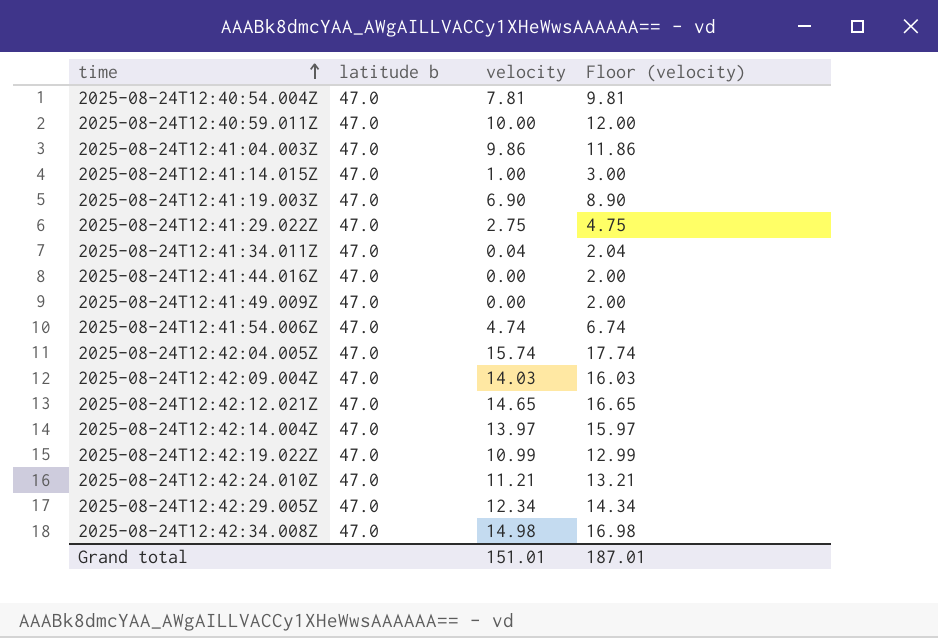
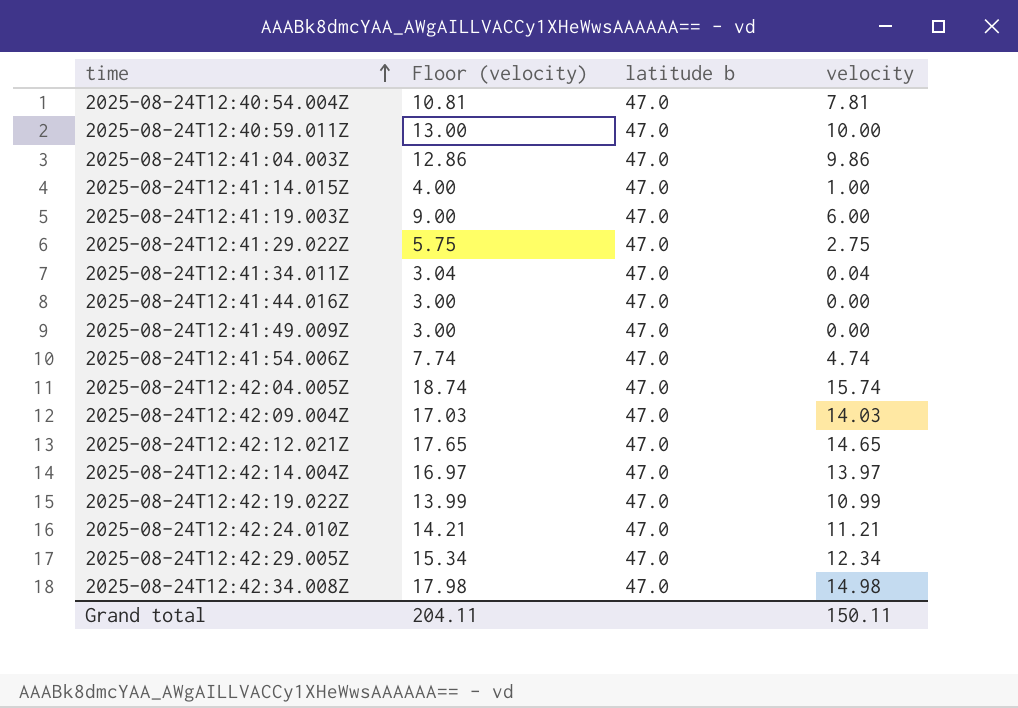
column Floor (velocity) | formula: [velocity] + 2 -> [velocity] + 3
column Floor (velocity) | position: 4 -> 2
2025-08-24T12:41:19.003Z | velocity: 6.90 -> 6.00
Grand total | Floor (velocity): 187.01 -> 204.11
Grand total | velocity: 151.01 -> 150.11

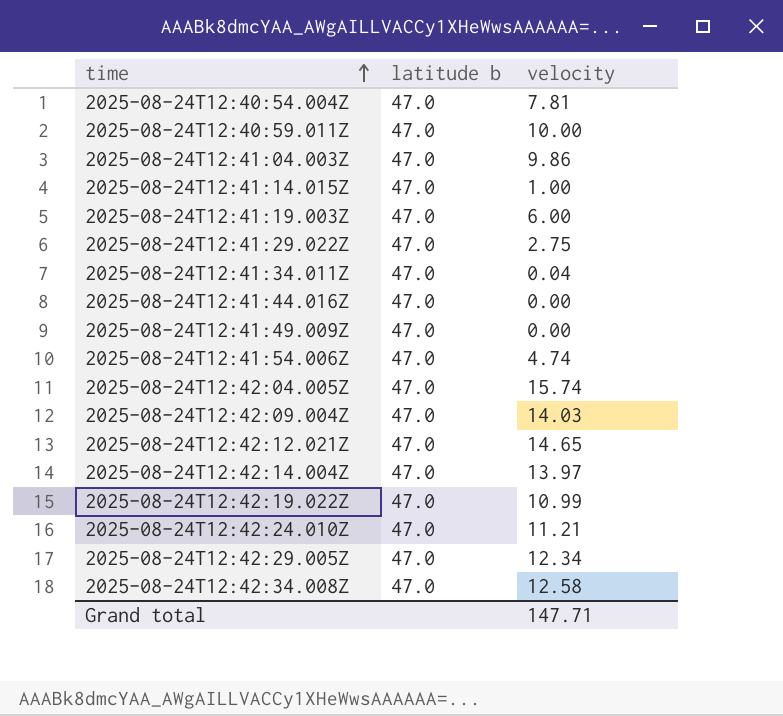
column Floor (velocity) | formula: [velocity] + 3 -> none
2025-08-24T12:42:34.008Z | velocity: 14.98 -> 12.58
Grand total | velocity: 150.11 -> 147.71

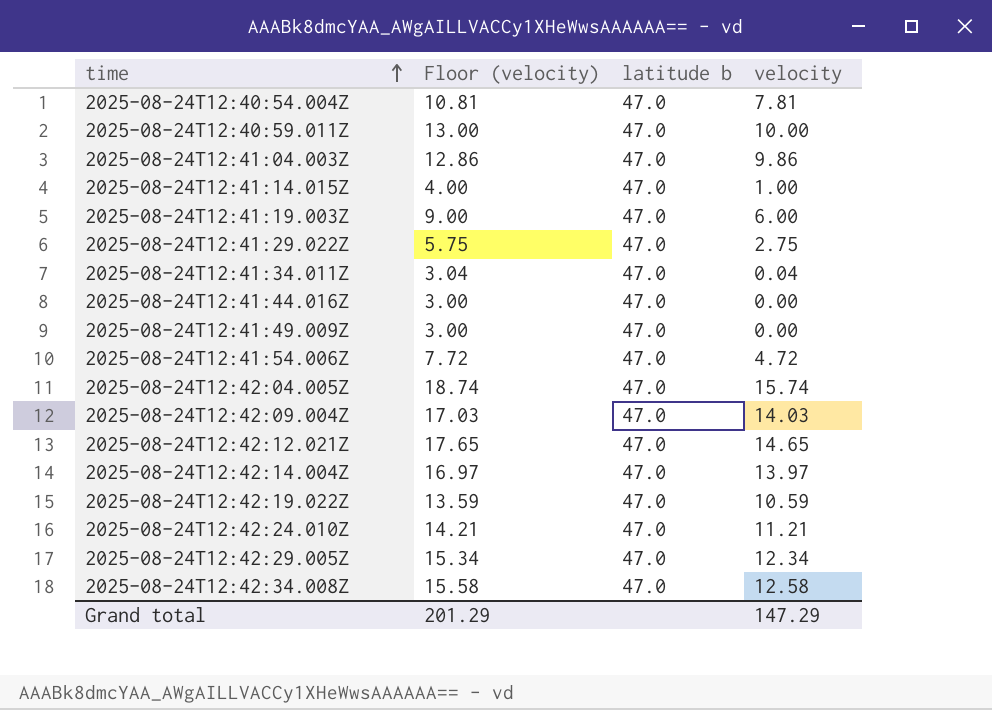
column Floor (velocity) | formula: none -> [velocity] + 3
2025-08-24T12:41:54.006Z | velocity: 4.74 -> 4.72
2025-08-24T12:42:19.022Z | velocity: 10.99 -> 10.59
Grand total | velocity: 147.71 -> 147.29

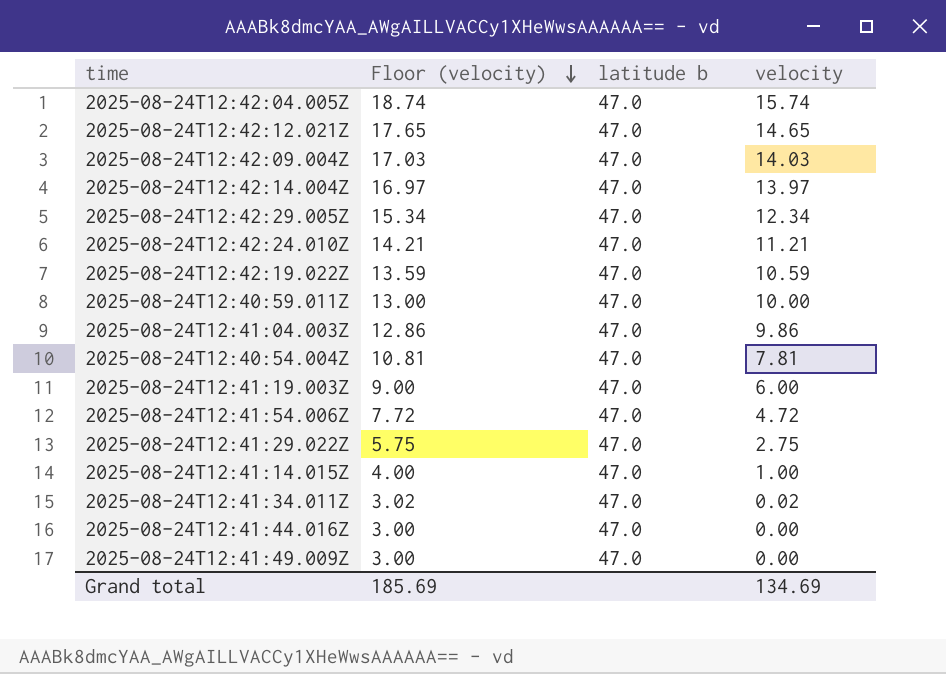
row order: time ascending -> Floor (velocity) descending
row 2025-08-24T12:42:34.008Z: 15.58 | 47.0 | 12.58 -> none
2025-08-24T12:41:34.011Z | Floor (velocity): 3.04 -> 3.02
2025-08-24T12:41:34.011Z | velocity: 0.04 -> 0.02
Grand total | Floor (velocity): 201.29 -> 185.69
Grand total | velocity: 147.29 -> 134.69

